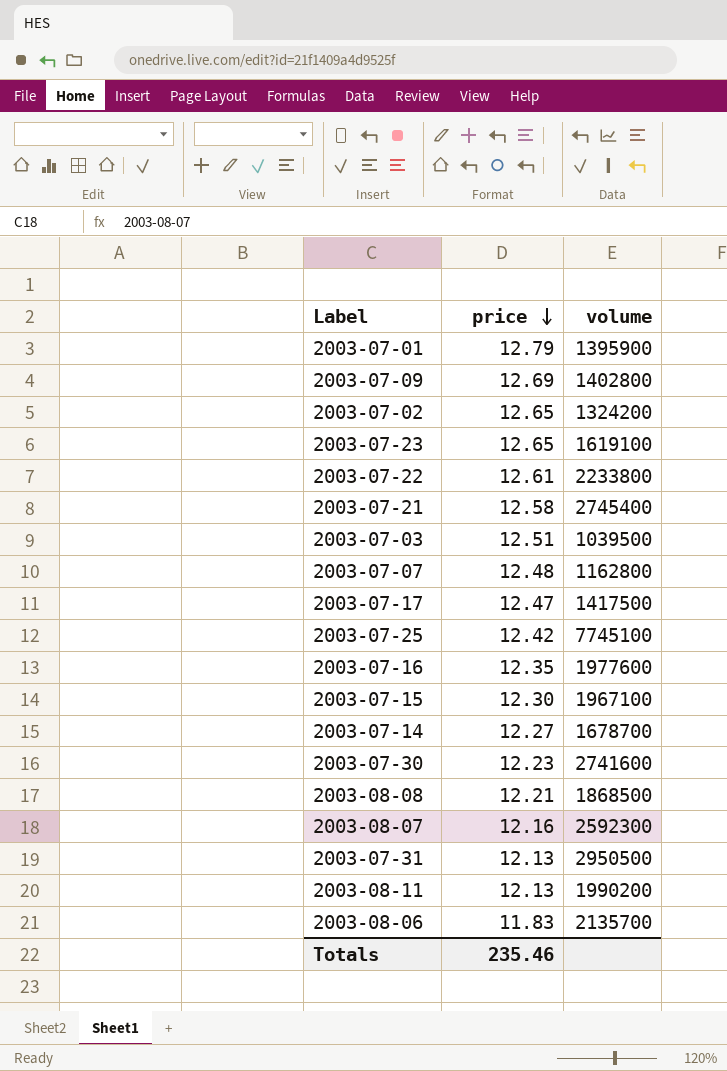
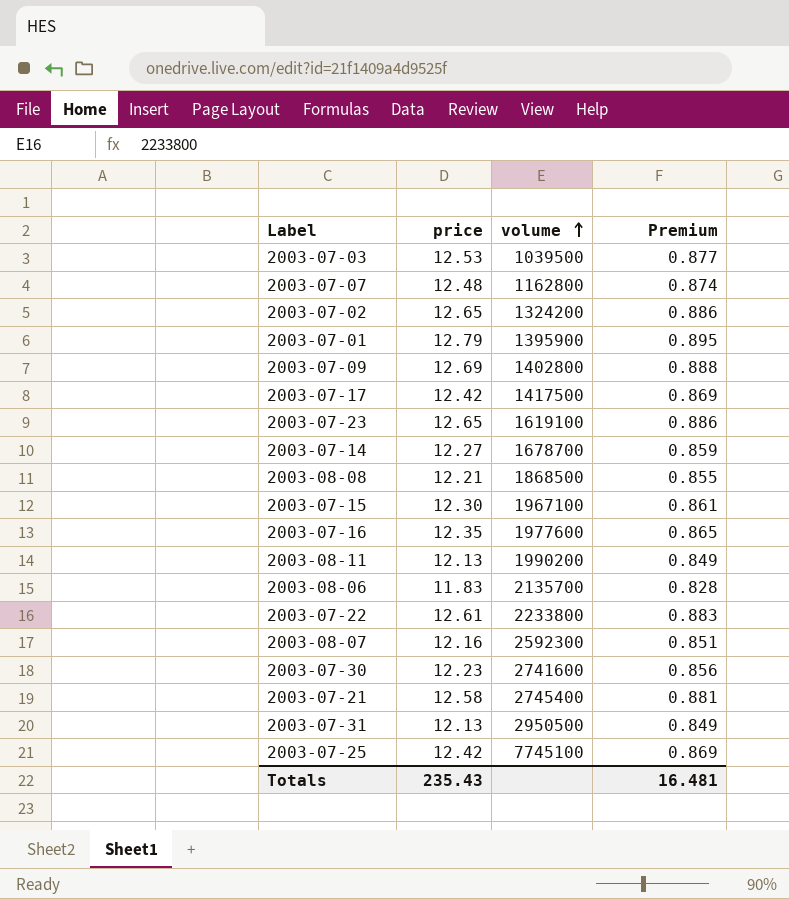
row order: price descending -> volume ascending
column Premium | formula: none -> [price] * 0.07
2003-07-03 | price: 12.51 -> 12.53
2003-07-17 | price: 12.47 -> 12.42
Totals | price: 235.46 -> 235.43

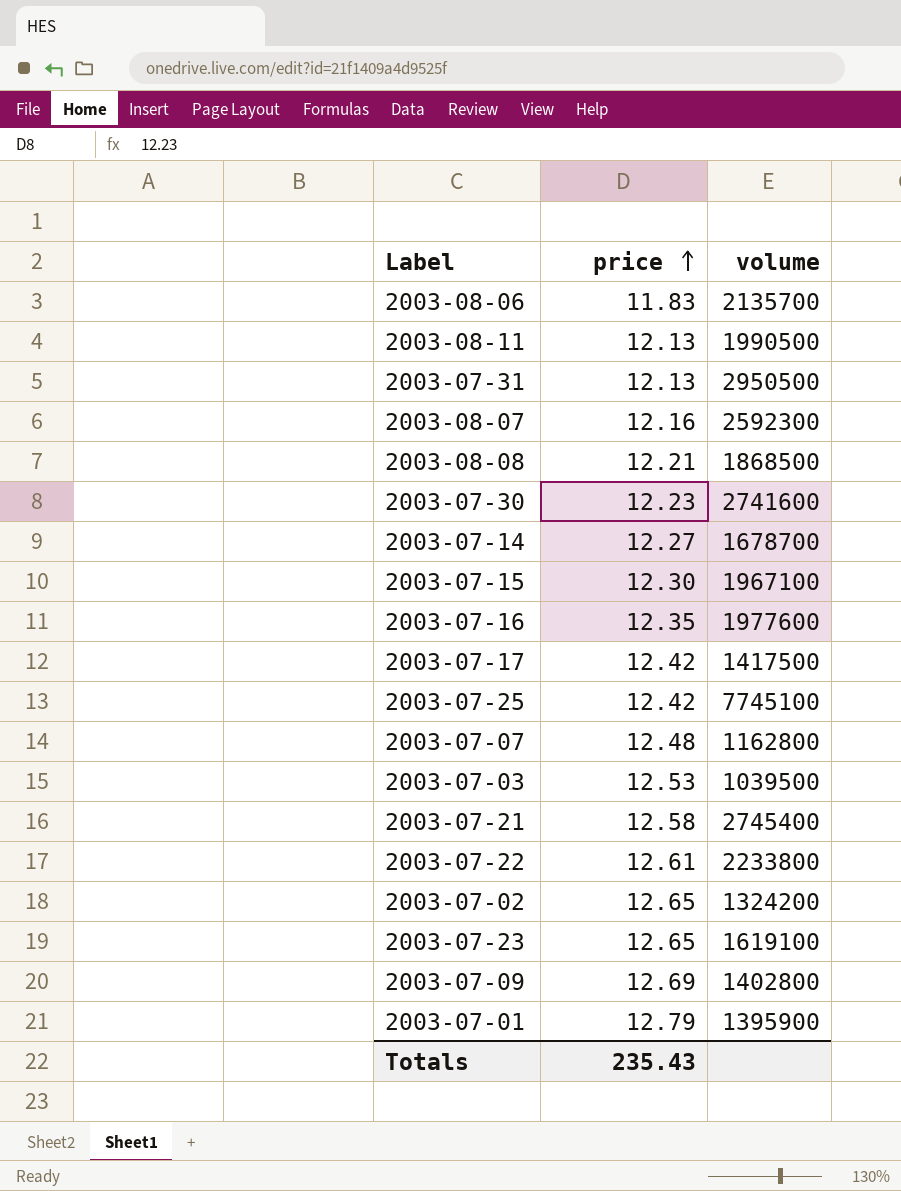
row order: volume ascending -> price ascending
column Premium | formula: [price] * 0.07 -> none
2003-08-11 | volume: 1990200 -> 1990500

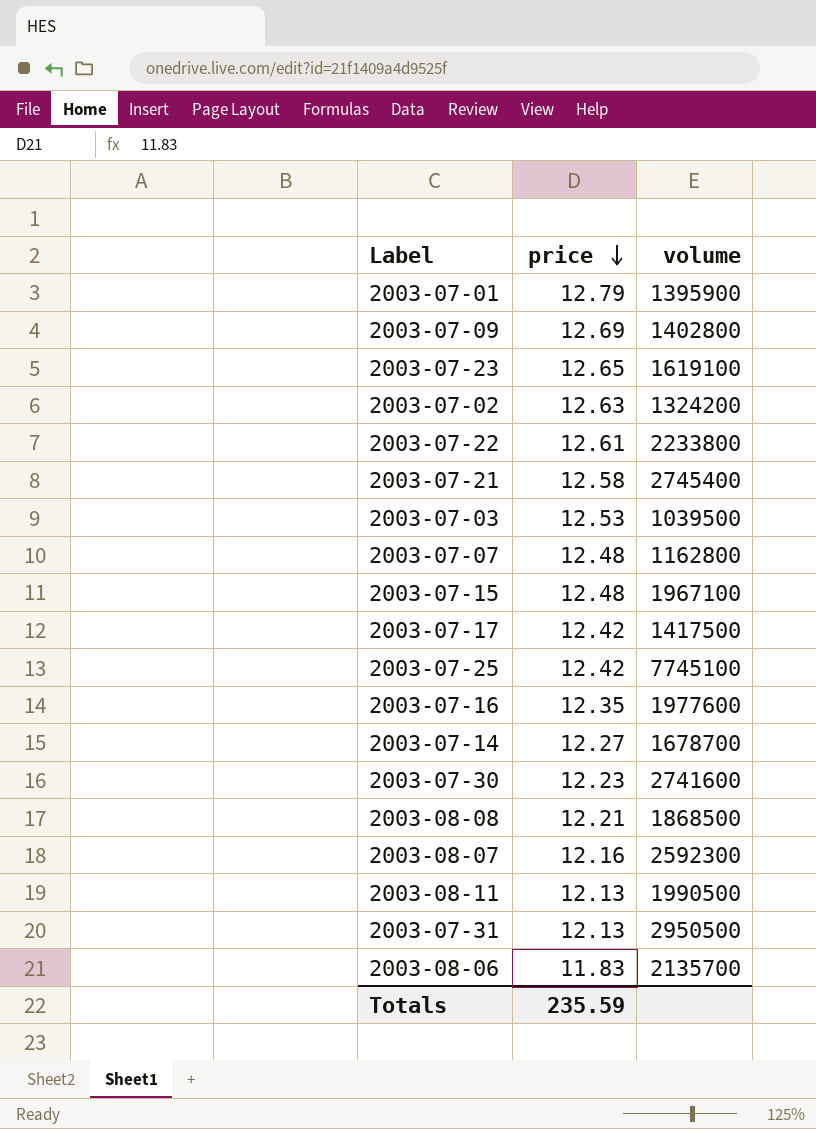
row order: price ascending -> price descending
2003-07-02 | price: 12.65 -> 12.63
2003-07-15 | price: 12.30 -> 12.48
Totals | price: 235.43 -> 235.59

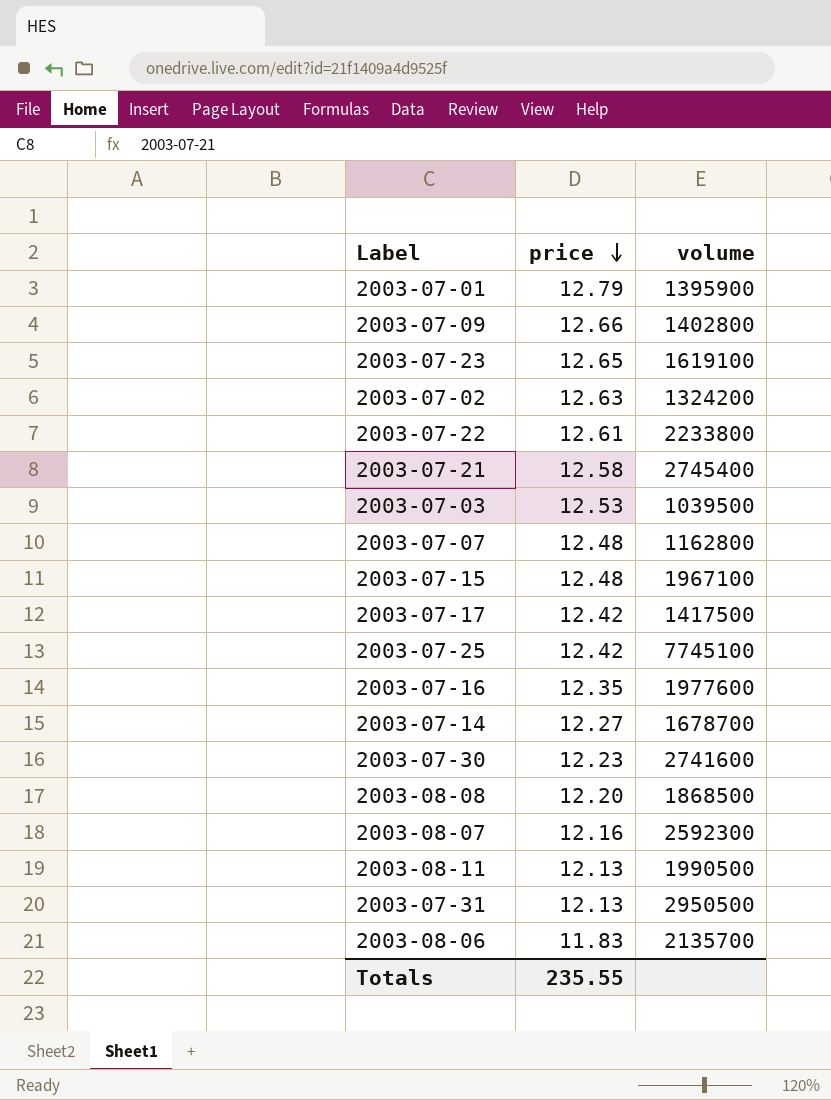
2003-07-09 | price: 12.69 -> 12.66
2003-08-08 | price: 12.21 -> 12.20
Totals | price: 235.59 -> 235.55

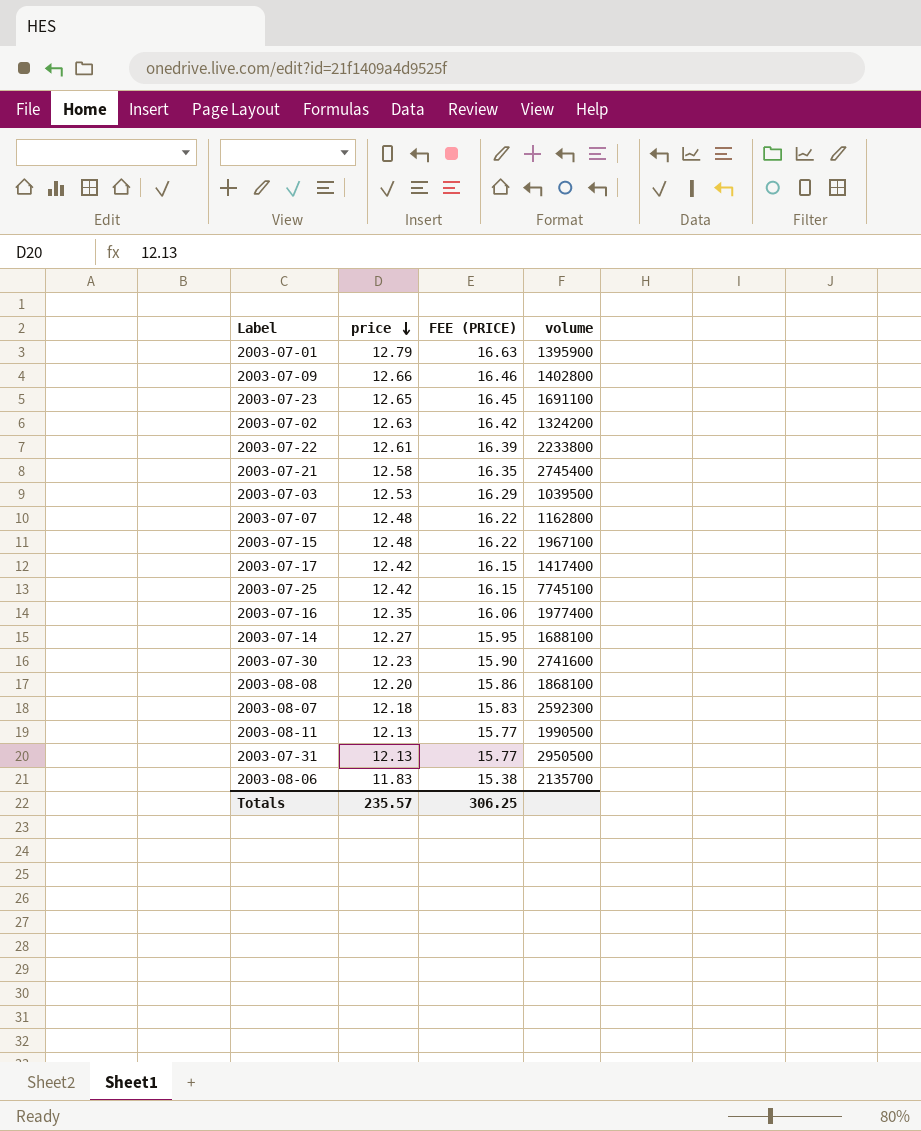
column FEE (PRICE) | formula: none -> [price] * 1.3
2003-07-23 | volume: 1619100 -> 1691100
2003-07-17 | volume: 1417500 -> 1417400
2003-07-16 | volume: 1977600 -> 1977400
2003-07-14 | volume: 1678700 -> 1688100
2003-08-08 | volume: 1868500 -> 1868100
2003-08-07 | price: 12.16 -> 12.18
Totals | price: 235.55 -> 235.57

